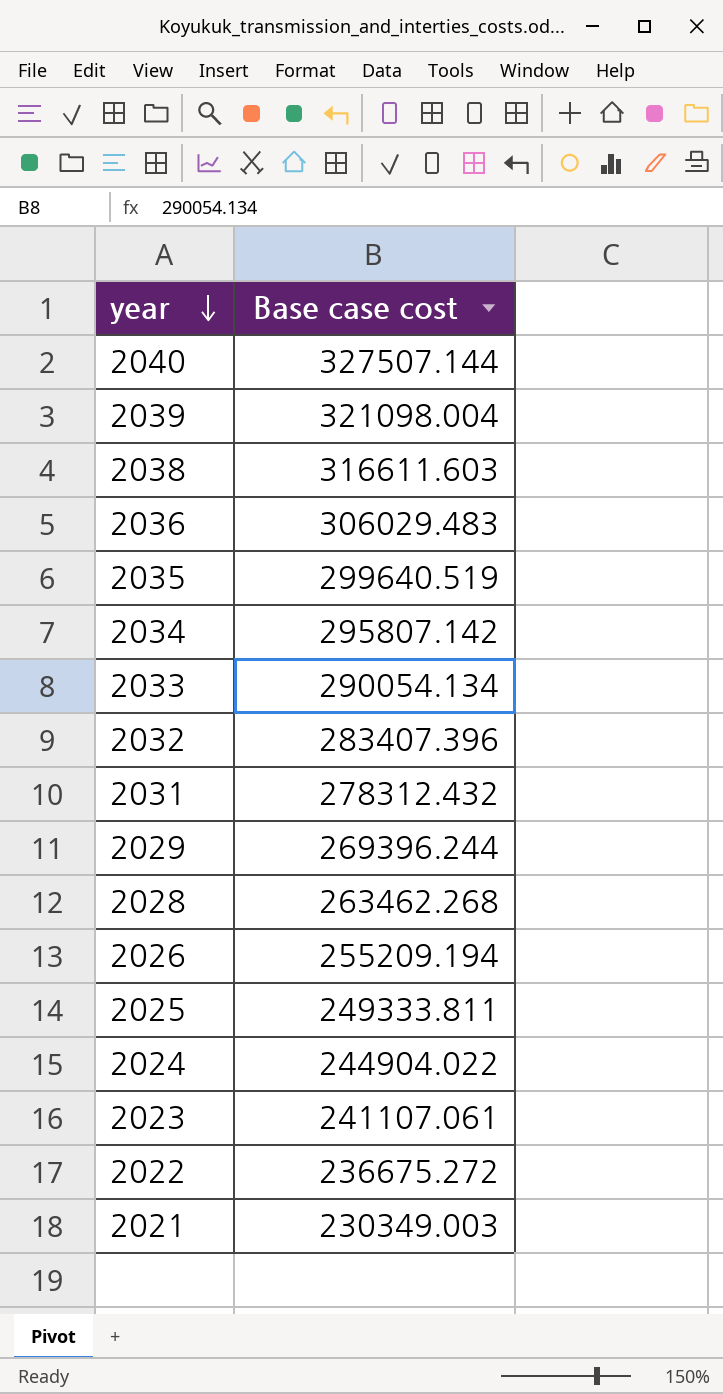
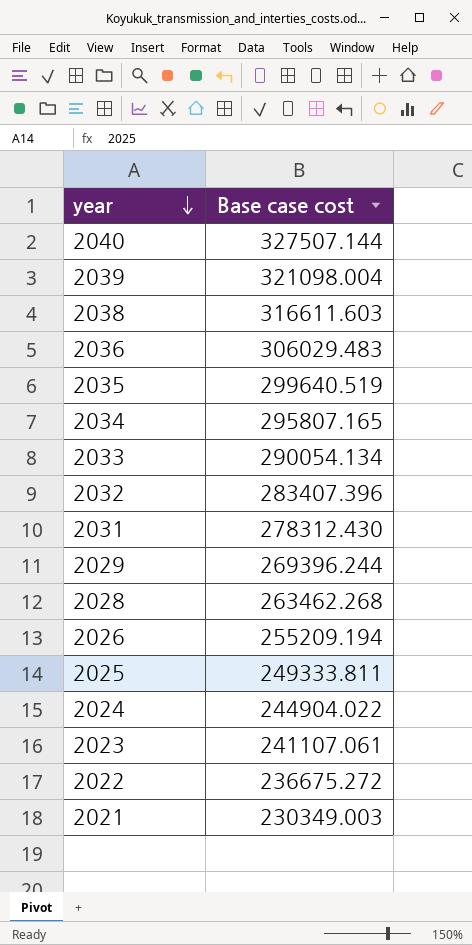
2034 | Base case cost: 295807.142 -> 295807.165
2031 | Base case cost: 278312.432 -> 278312.430

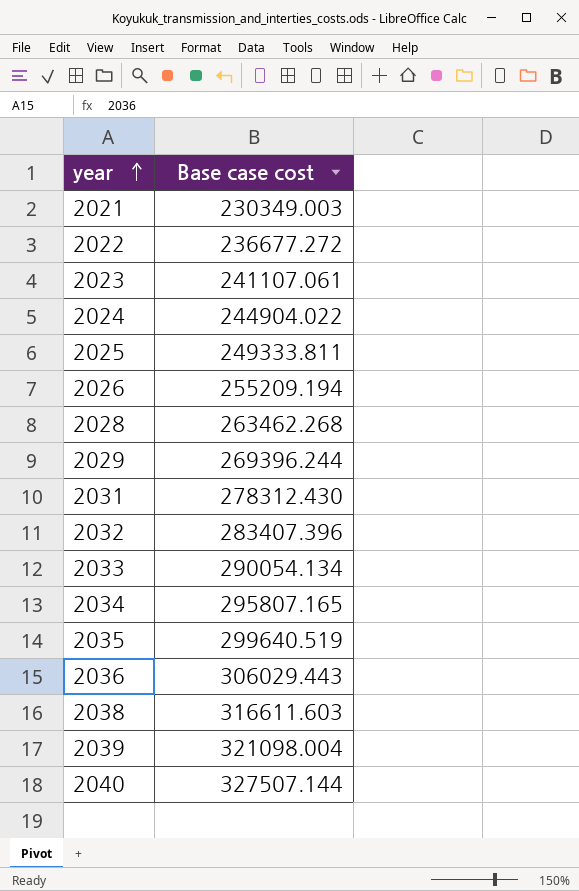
row order: year descending -> year ascending
2022 | Base case cost: 236675.272 -> 236677.272
2036 | Base case cost: 306029.483 -> 306029.443

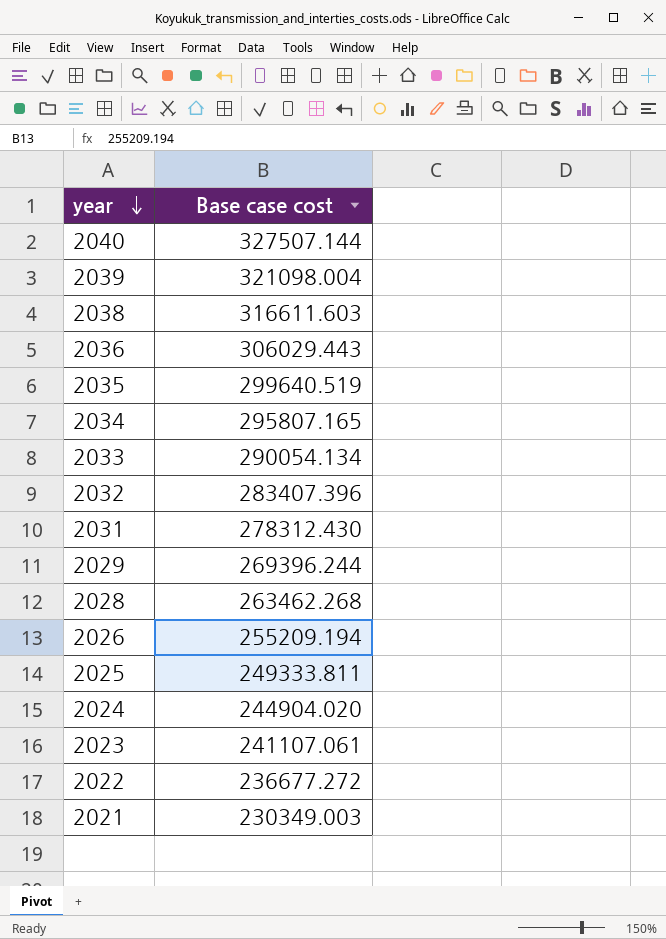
row order: year ascending -> year descending
2024 | Base case cost: 244904.022 -> 244904.020

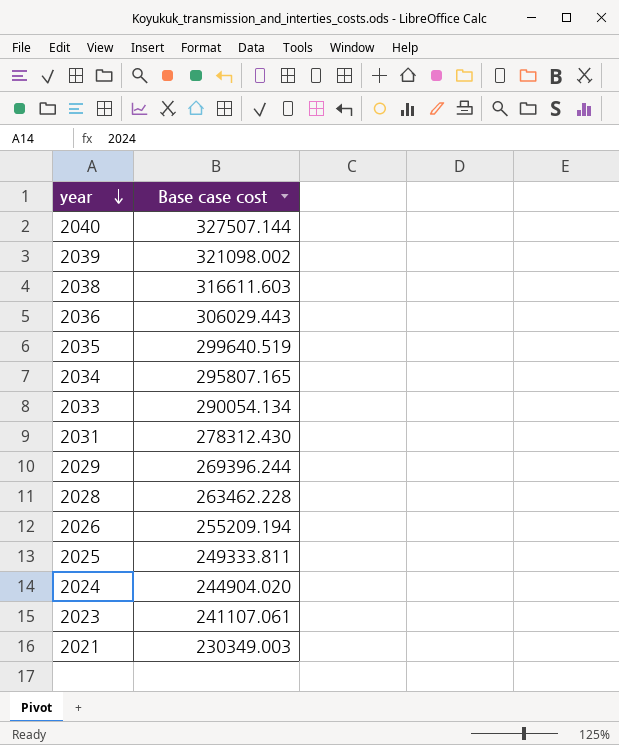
row 2032: 283407.396 -> none
row 2022: 236677.272 -> none
2039 | Base case cost: 321098.004 -> 321098.002
2028 | Base case cost: 263462.268 -> 263462.228

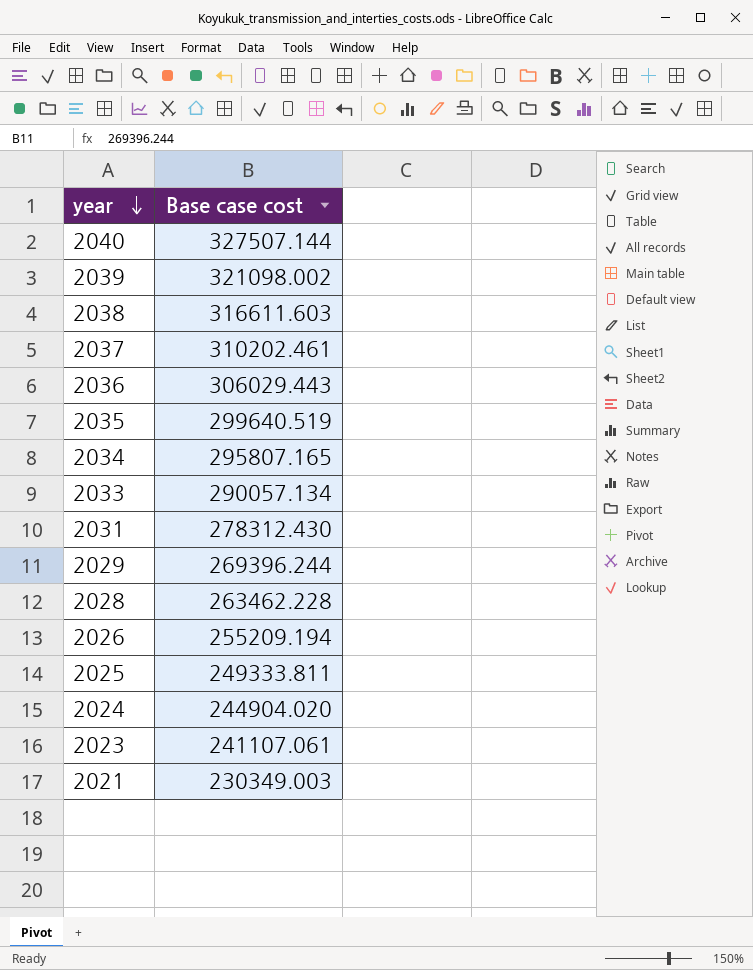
row 2037: none -> 310202.461
2033 | Base case cost: 290054.134 -> 290057.134

